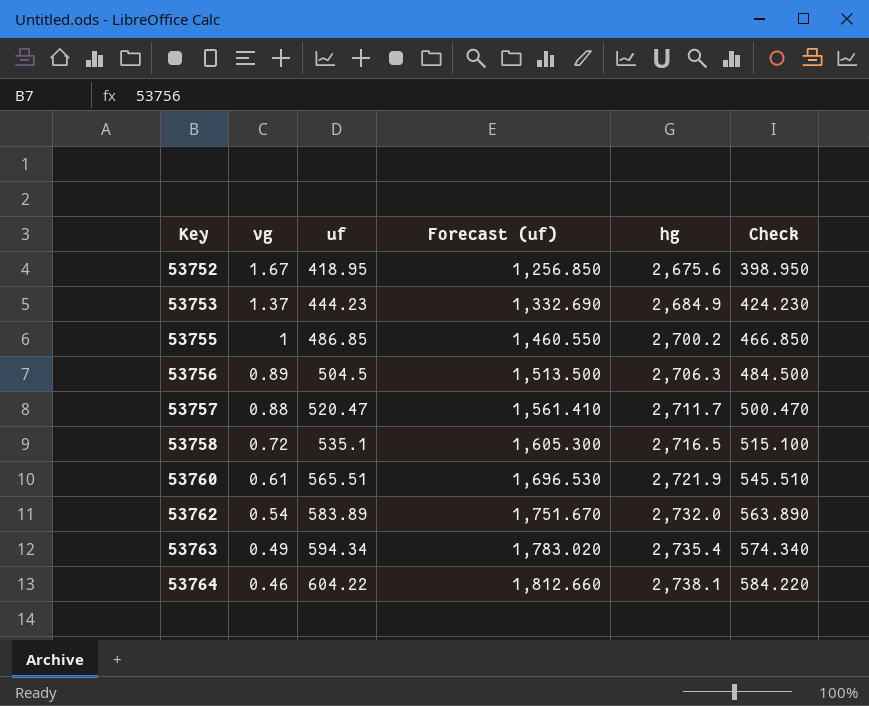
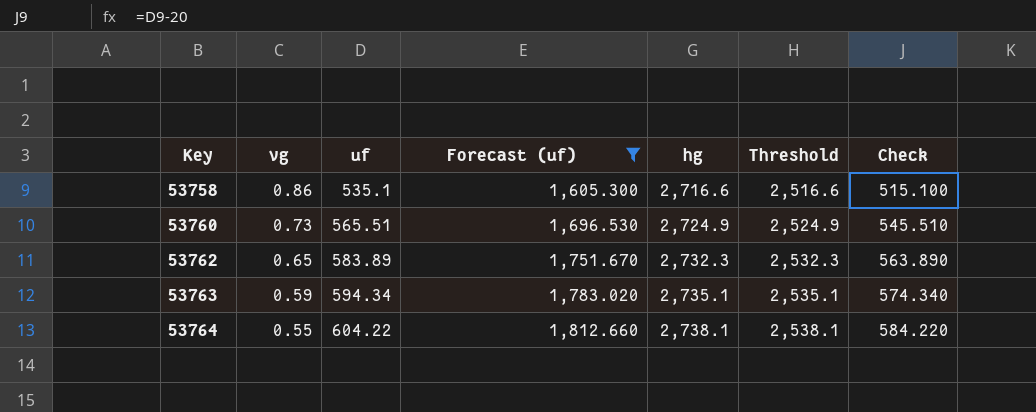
filter: none -> Forecast (uf) >= 1,605.300
column Threshold | formula: none -> [hg] - 200
53758 | vg: 0.72 -> 0.86
53758 | hg: 2,716.5 -> 2,716.6
53760 | vg: 0.61 -> 0.73
53760 | hg: 2,721.9 -> 2,724.9
53762 | vg: 0.54 -> 0.65
53762 | hg: 2,732.0 -> 2,732.3
53763 | vg: 0.49 -> 0.59
53763 | hg: 2,735.4 -> 2,735.1
53764 | vg: 0.46 -> 0.55

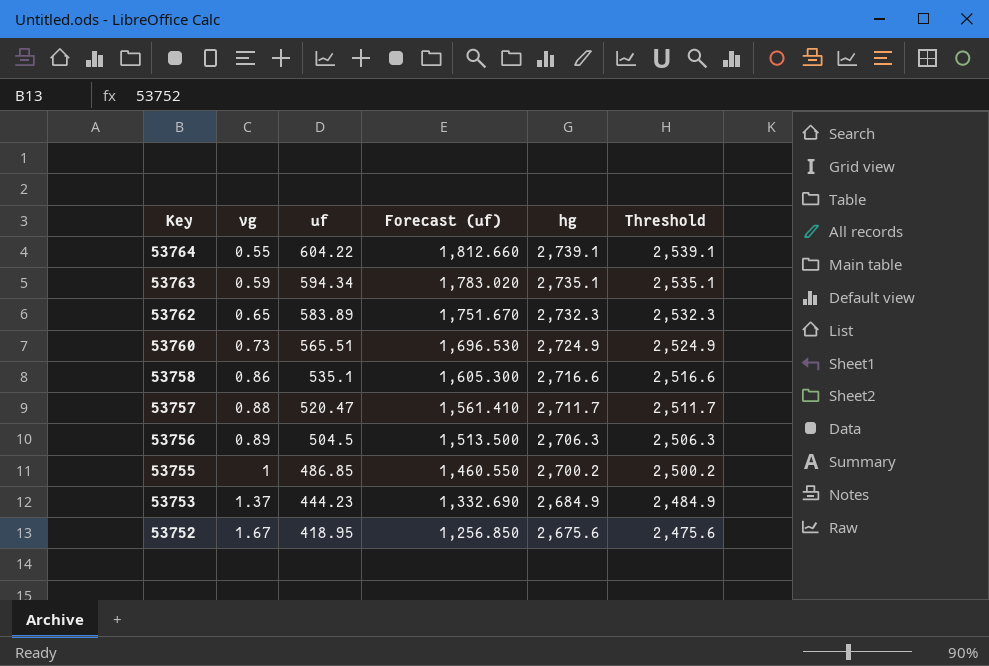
filter: Forecast (uf) >= 1,605.300 -> none
row order: Key ascending -> Key descending
column Check | formula: [uf] - 20 -> none
53764 | hg: 2,738.1 -> 2,739.1
53764 | Threshold: 2,538.1 -> 2,539.1

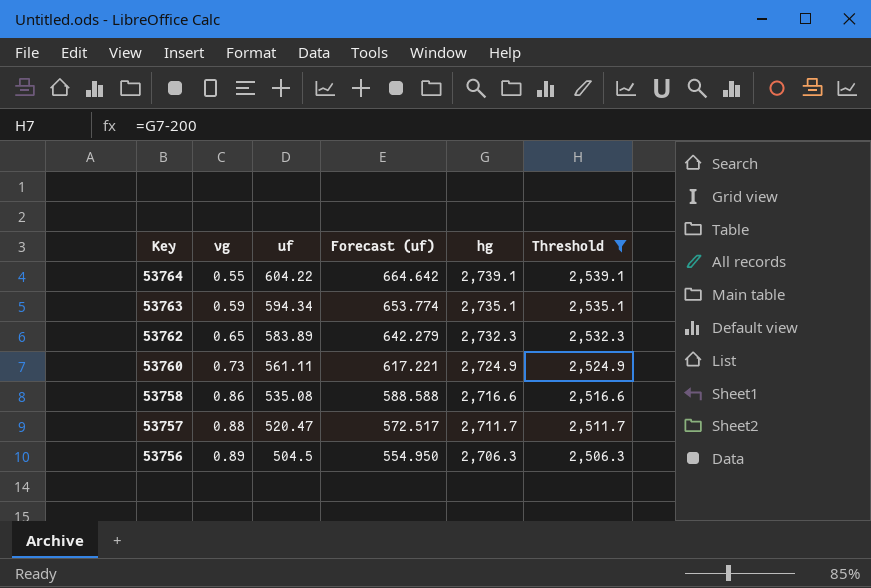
filter: none -> Threshold >= 2,506.3
column Forecast (uf) | formula: [uf] * 3 -> [uf] * 1.1
53760 | uf: 565.51 -> 561.11
53758 | uf: 535.1 -> 535.08

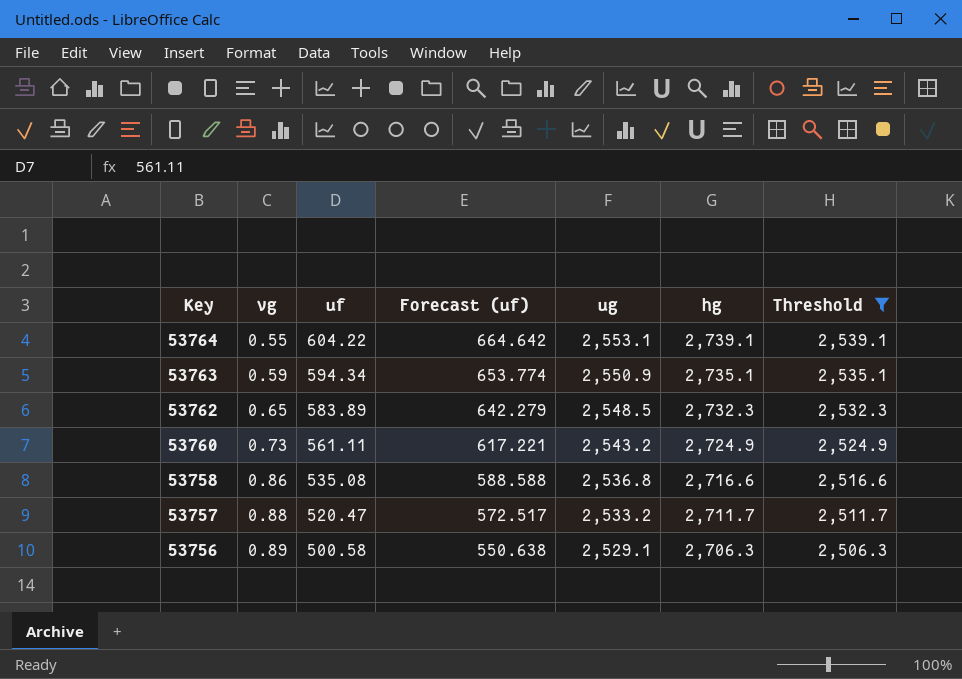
column ug | position: none -> 5
53756 | uf: 504.5 -> 500.58
53756 | Forecast (uf): 554.950 -> 550.638

